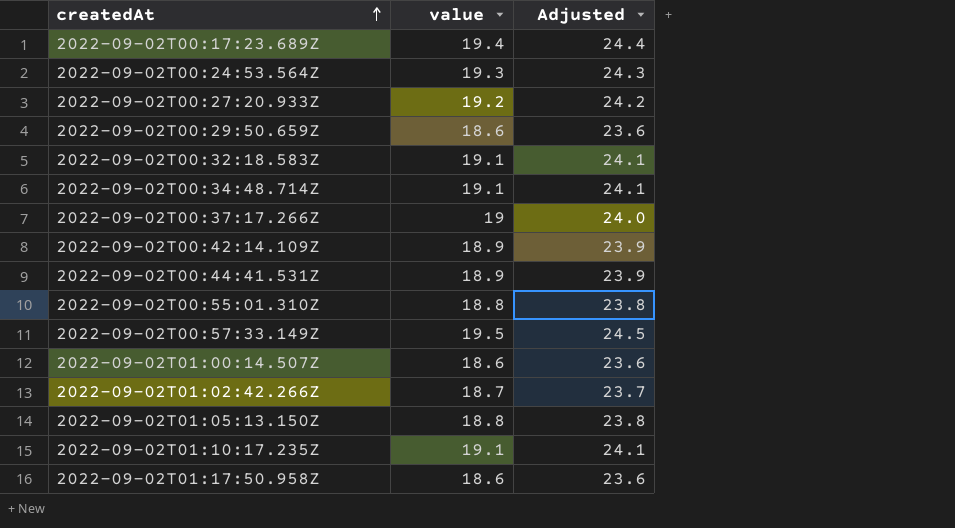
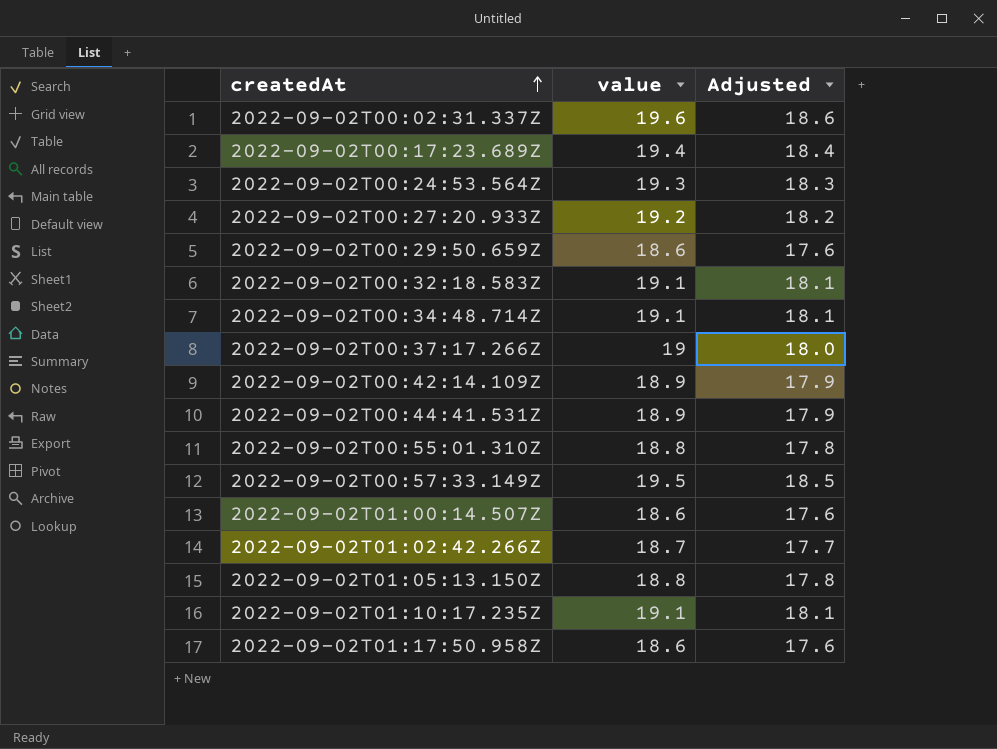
column Adjusted | formula: [value] + 5 -> [value] - 1
row 2022-09-02T00:02:31.337Z: none -> 19.6 | 18.6

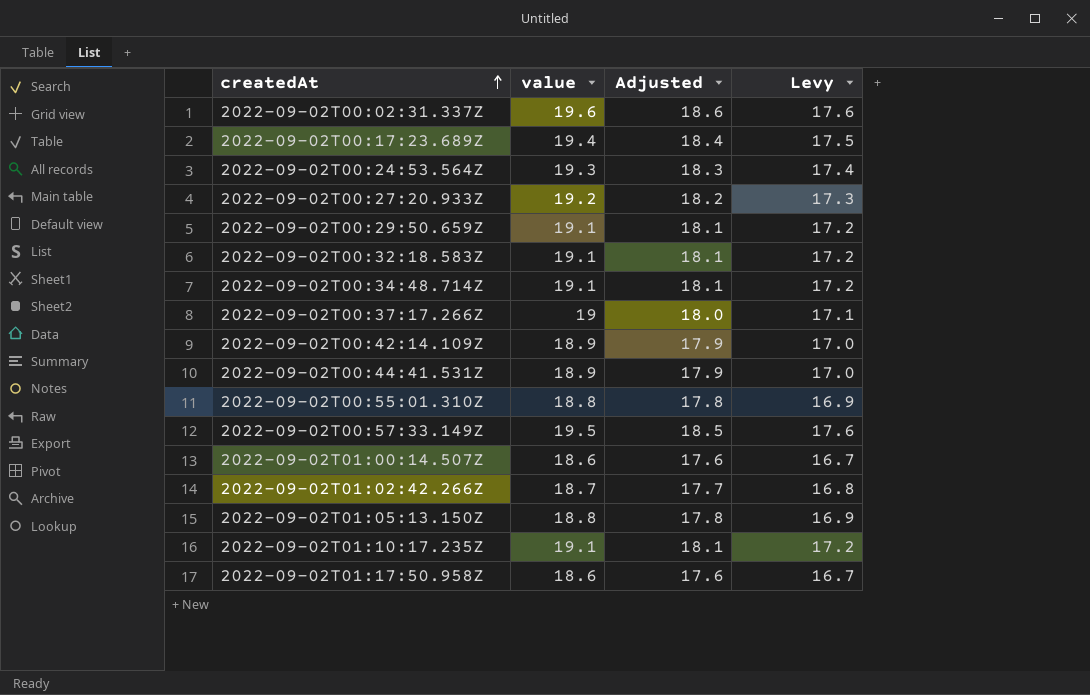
column Levy | formula: none -> [value] * 0.9
2022-09-02T00:29:50.659Z | value: 18.6 -> 19.1
2022-09-02T00:29:50.659Z | Adjusted: 17.6 -> 18.1

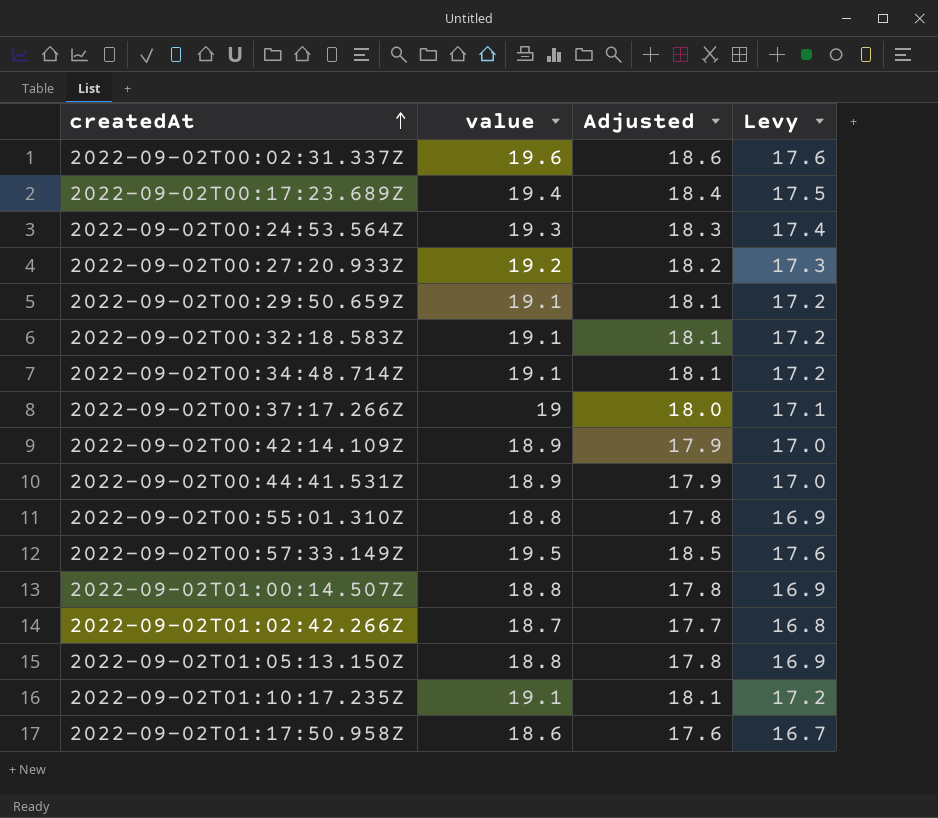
2022-09-02T01:00:14.507Z | value: 18.6 -> 18.8
2022-09-02T01:00:14.507Z | Adjusted: 17.6 -> 17.8
2022-09-02T01:00:14.507Z | Levy: 16.7 -> 16.9

